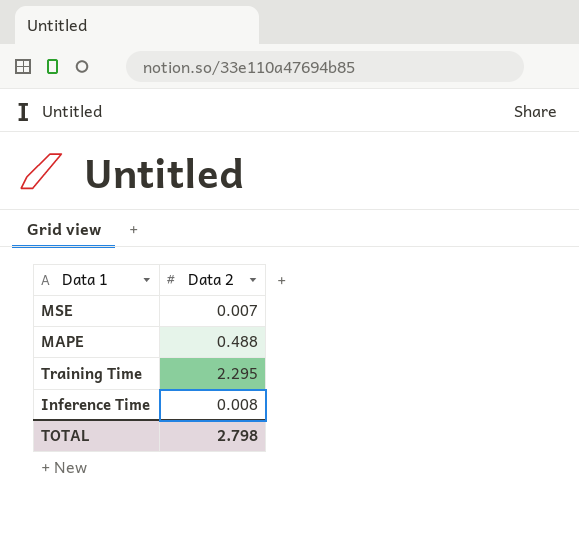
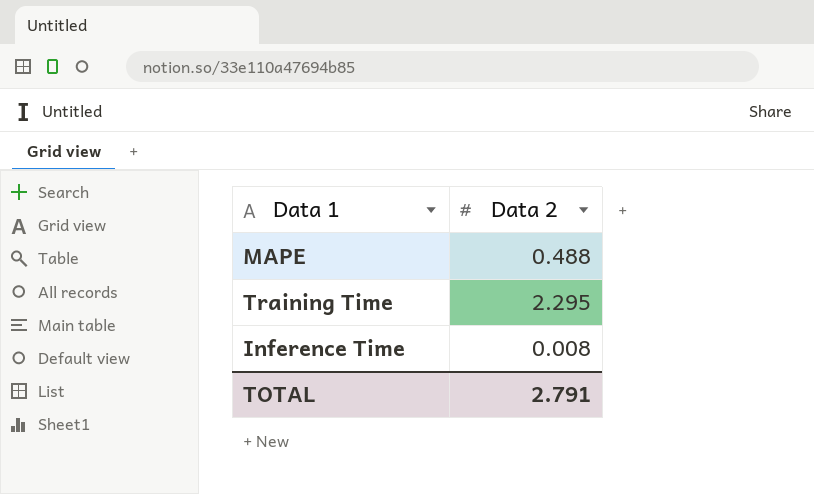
row MSE: 0.007 -> none
TOTAL | Data 2: 2.798 -> 2.791

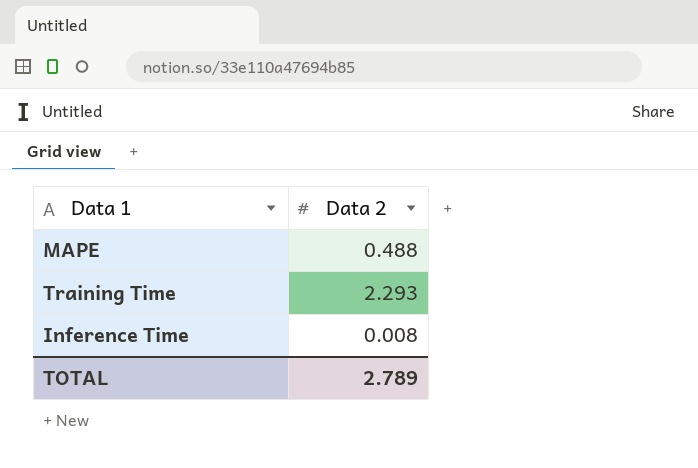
Training Time | Data 2: 2.295 -> 2.293
TOTAL | Data 2: 2.791 -> 2.789

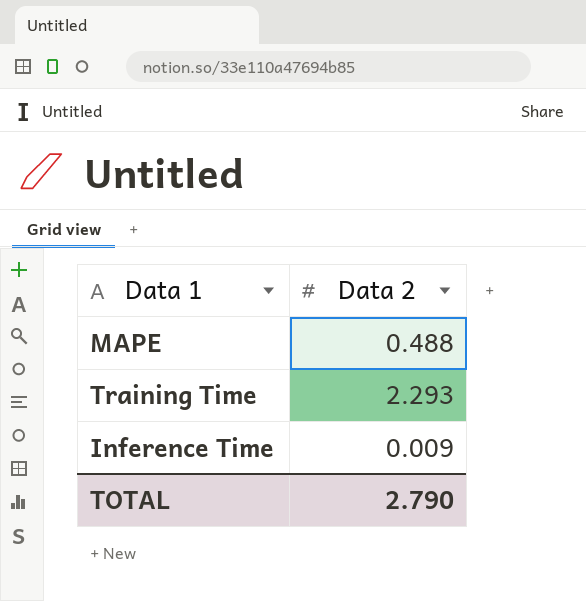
Inference Time | Data 2: 0.008 -> 0.009
TOTAL | Data 2: 2.789 -> 2.790

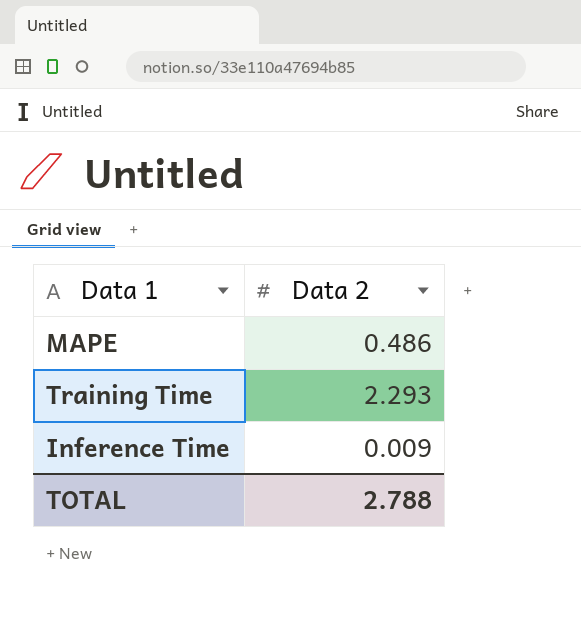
MAPE | Data 2: 0.488 -> 0.486
TOTAL | Data 2: 2.790 -> 2.788

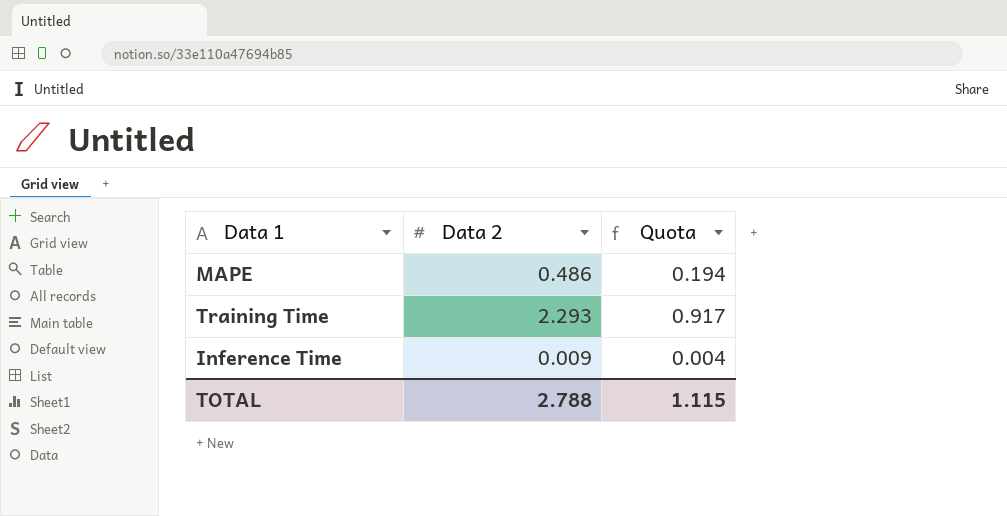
column Quota | formula: none -> [Data 2] * 0.4

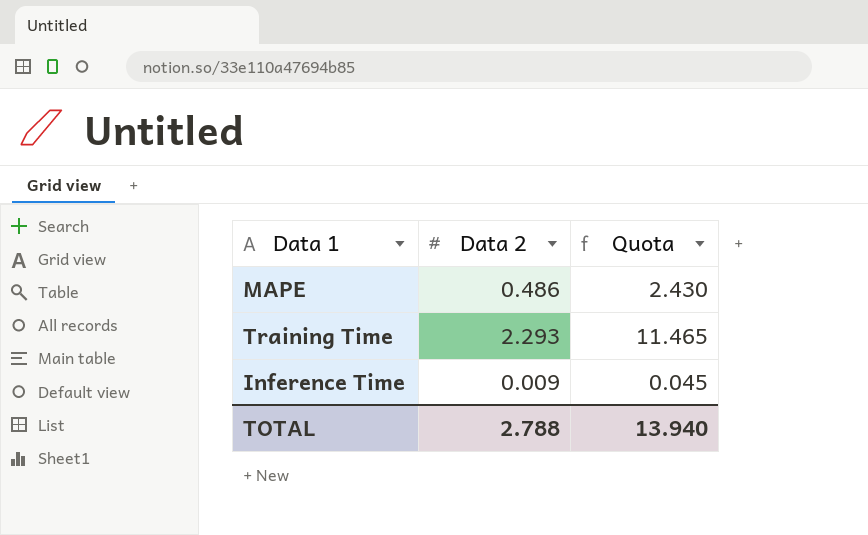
column Quota | formula: [Data 2] * 0.4 -> [Data 2] * 5
TOTAL | Quota: 1.115 -> 13.940

